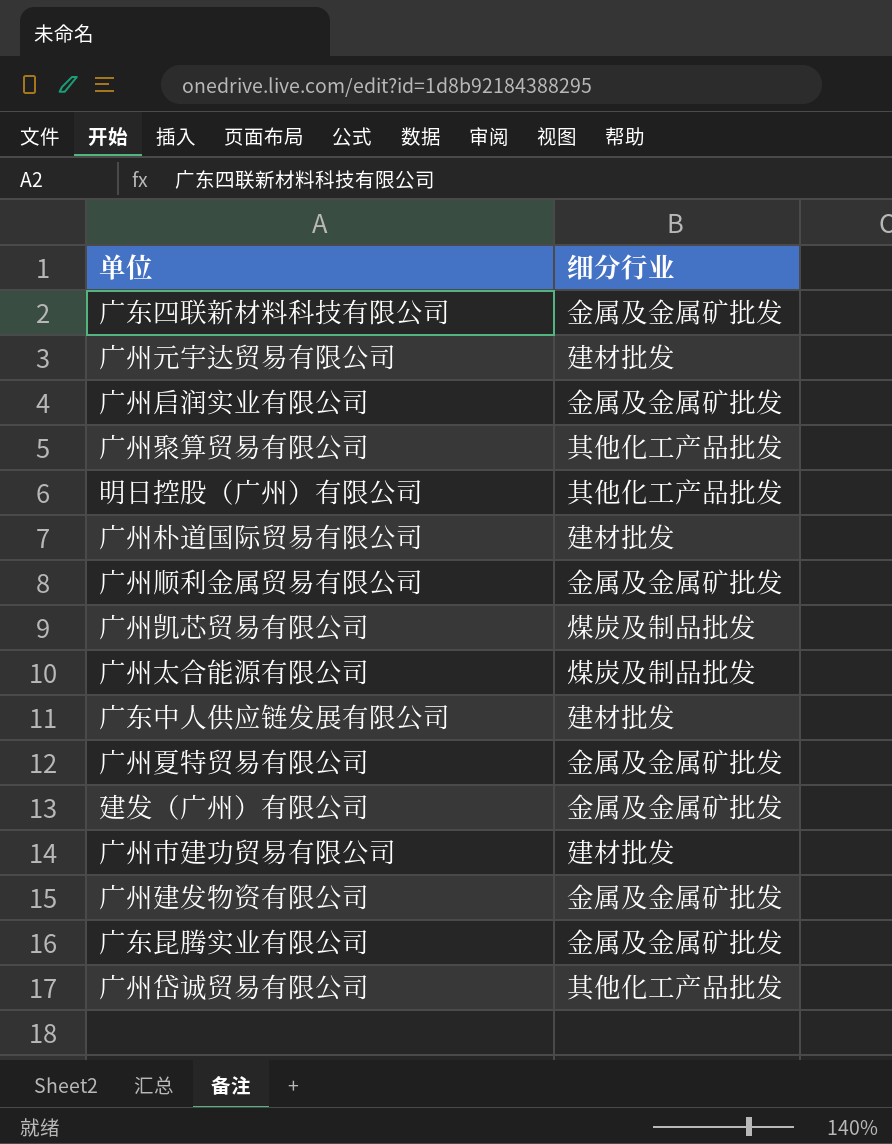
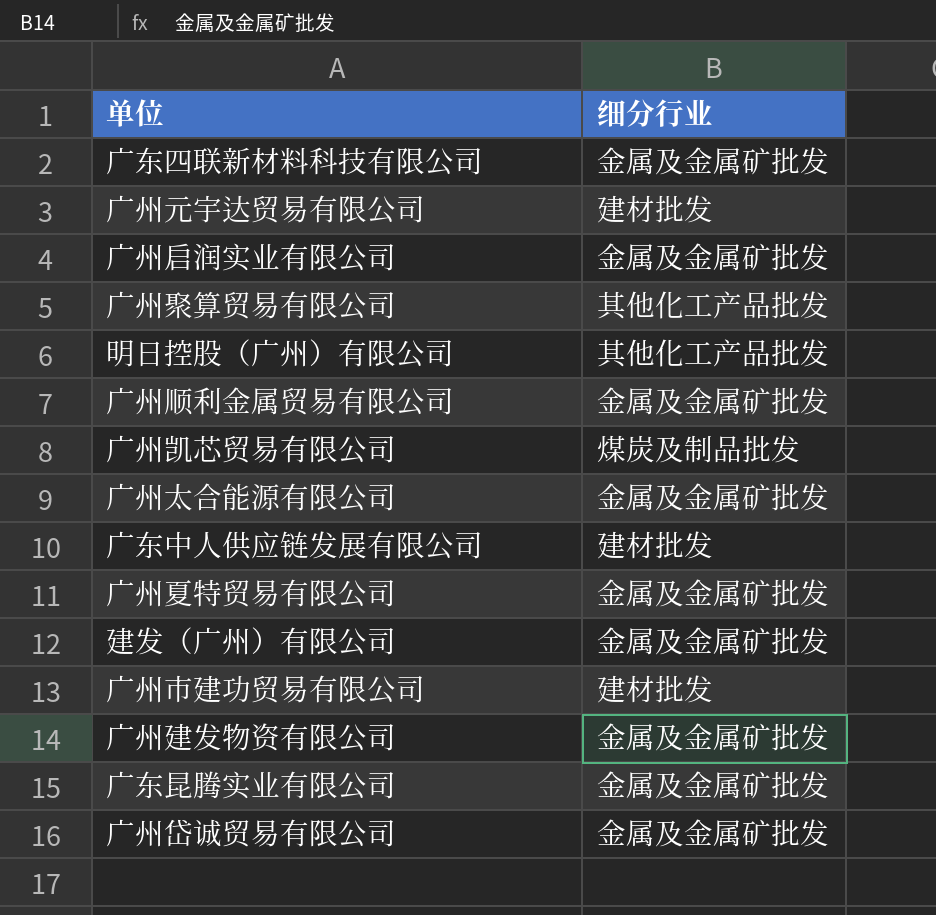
row 广州朴道国际贸易有限公司: 建材批发 -> none
广州太合能源有限公司 | 细分行业: 煤炭及制品批发 -> 金属及金属矿批发
广州岱诚贸易有限公司 | 细分行业: 其他化工产品批发 -> 金属及金属矿批发

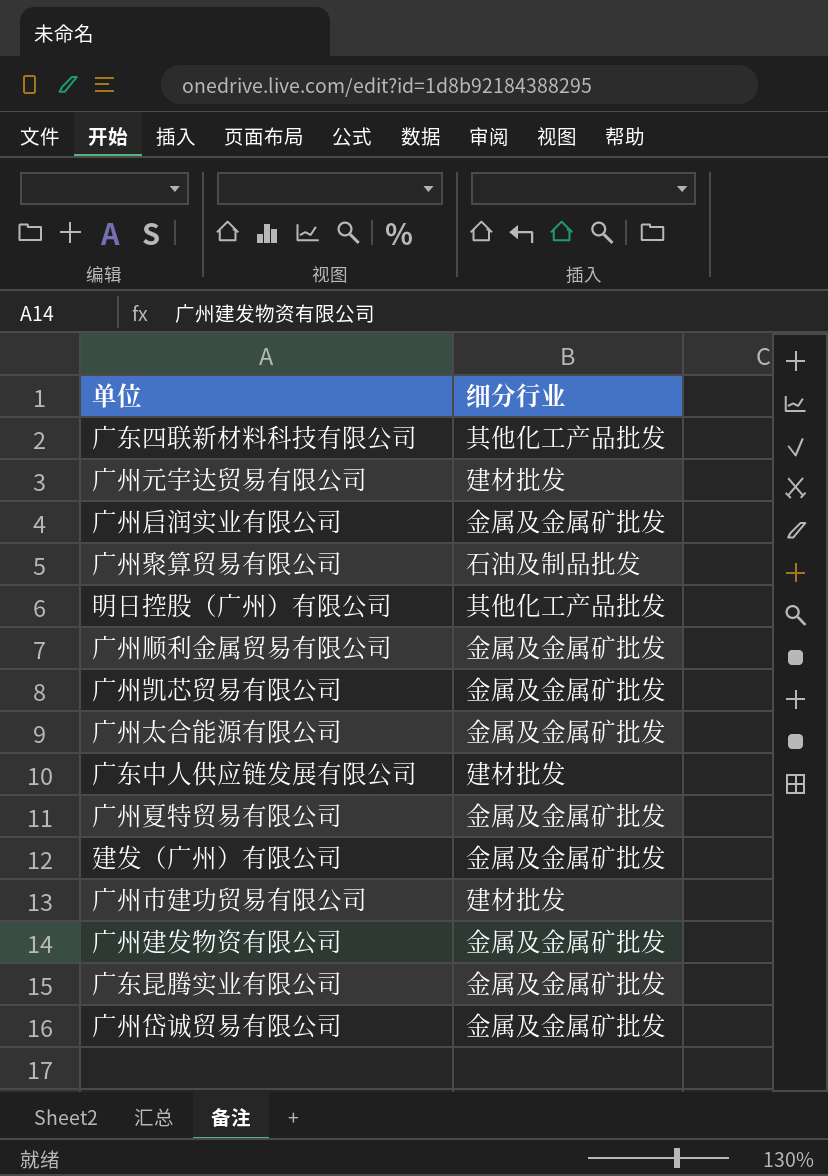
广东四联新材料科技有限公司 | 细分行业: 金属及金属矿批发 -> 其他化工产品批发
广州聚算贸易有限公司 | 细分行业: 其他化工产品批发 -> 石油及制品批发
广州凯芯贸易有限公司 | 细分行业: 煤炭及制品批发 -> 金属及金属矿批发

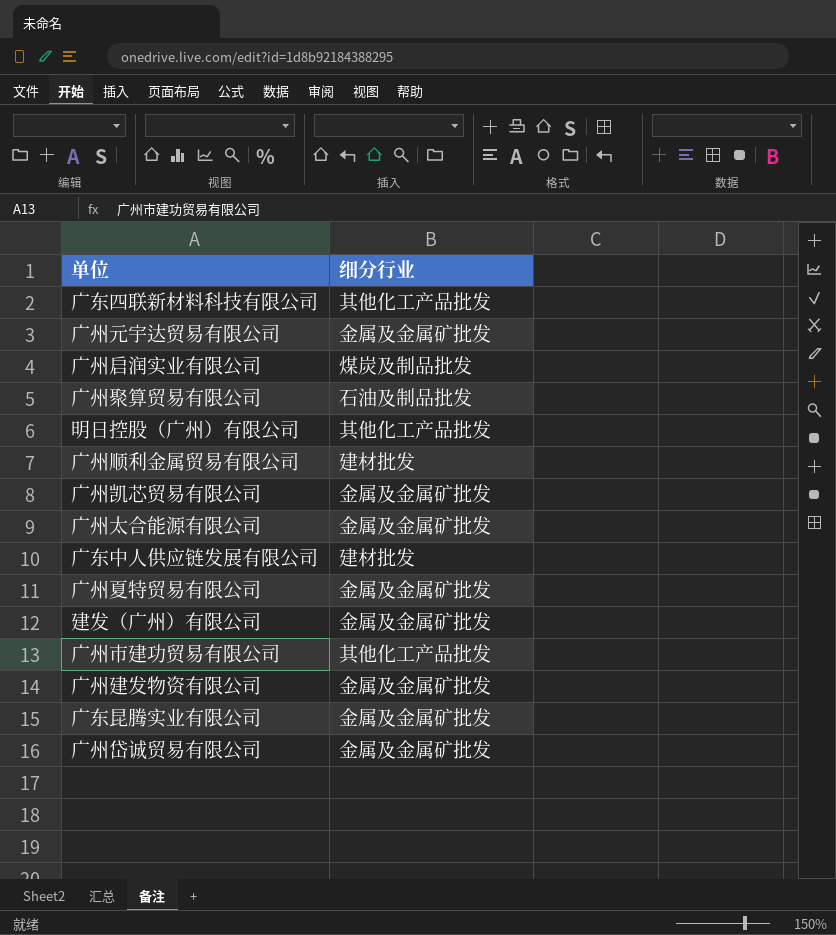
广州元宇达贸易有限公司 | 细分行业: 建材批发 -> 金属及金属矿批发
广州启润实业有限公司 | 细分行业: 金属及金属矿批发 -> 煤炭及制品批发
广州顺利金属贸易有限公司 | 细分行业: 金属及金属矿批发 -> 建材批发
广州市建功贸易有限公司 | 细分行业: 建材批发 -> 其他化工产品批发

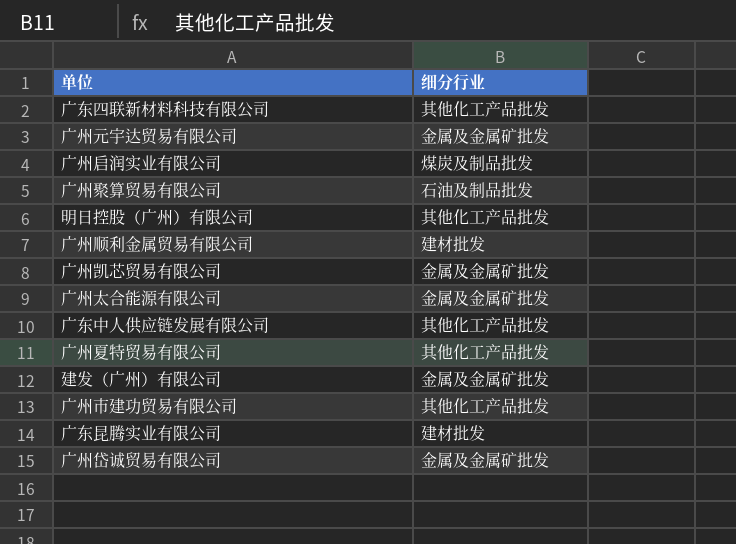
row 广州建发物资有限公司: 金属及金属矿批发 -> none
广东中人供应链发展有限公司 | 细分行业: 建材批发 -> 其他化工产品批发
广州夏特贸易有限公司 | 细分行业: 金属及金属矿批发 -> 其他化工产品批发
广东昆腾实业有限公司 | 细分行业: 金属及金属矿批发 -> 建材批发

